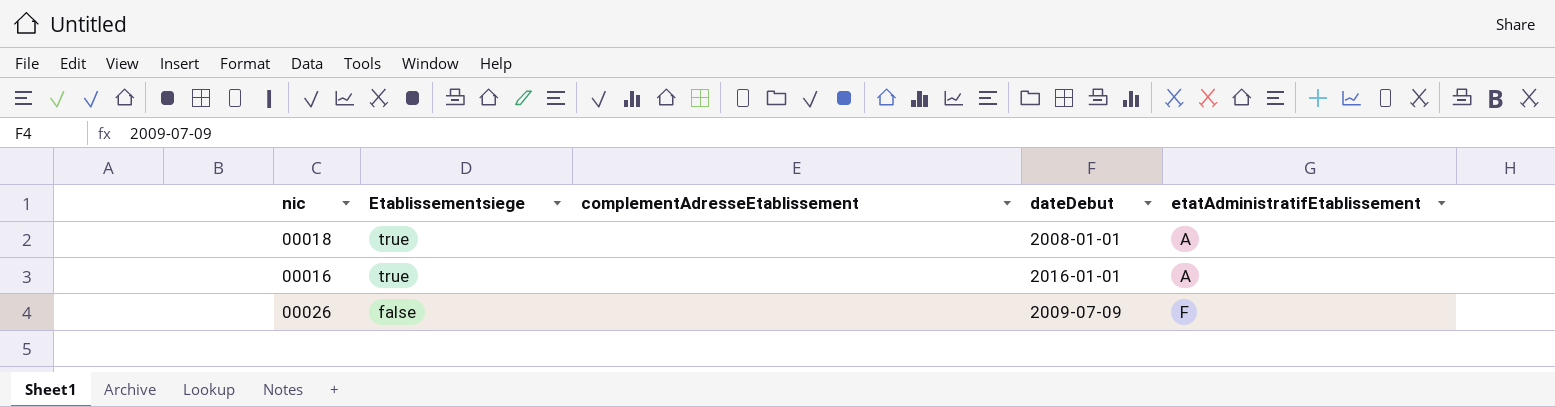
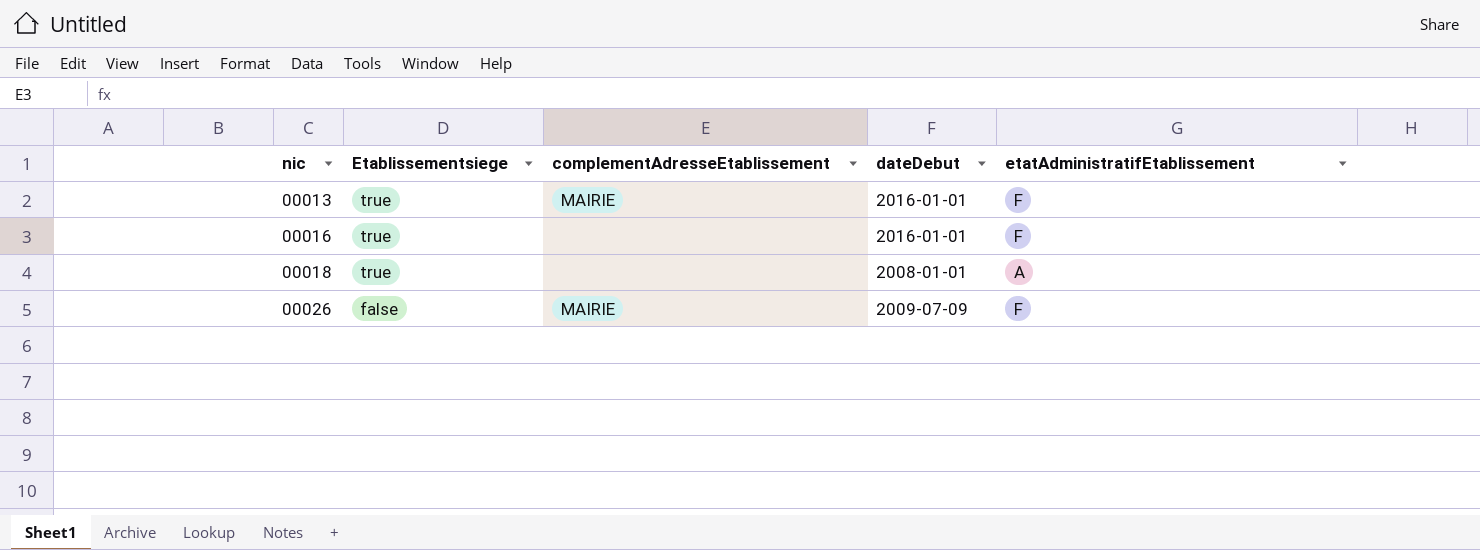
row order: Etablissementsiege descending -> nic ascending
row 00013: none -> true | MAIRIE | 2016-01-01 | F
00016 | etatAdministratifEtablissement: A -> F
00026 | complementAdresseEtablissement: none -> MAIRIE

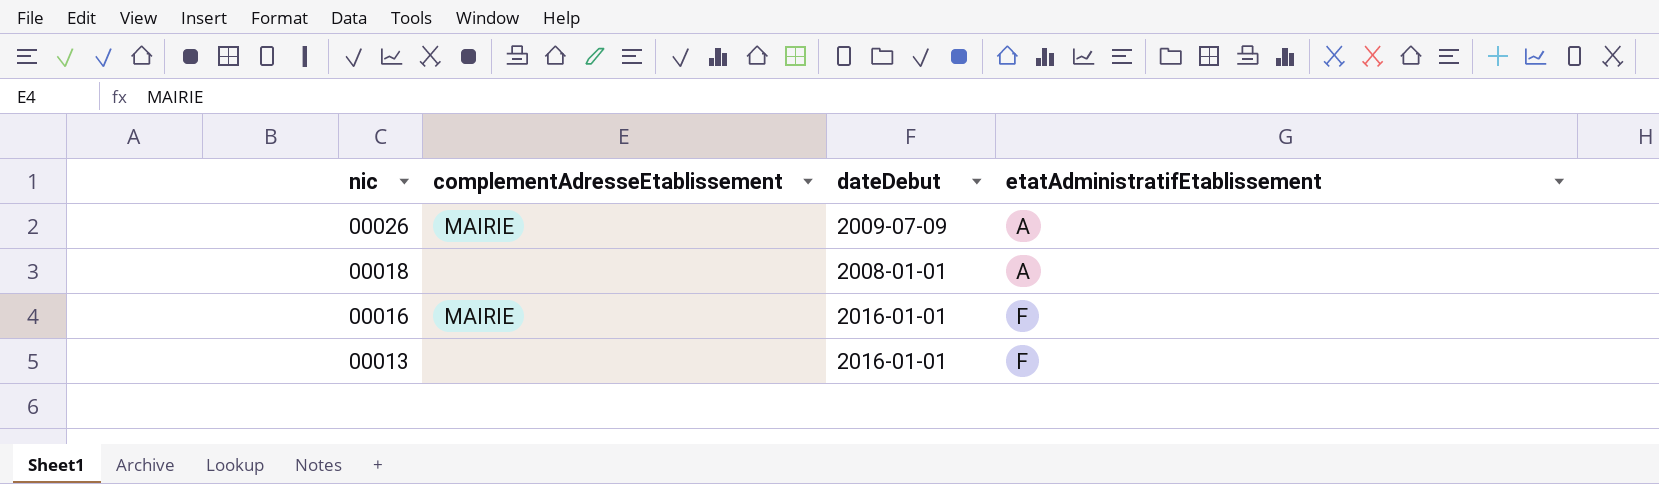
row order: nic ascending -> nic descending
column Etablissementsiege | position: 2 -> none
00026 | etatAdministratifEtablissement: F -> A
00016 | complementAdresseEtablissement: none -> MAIRIE
00013 | complementAdresseEtablissement: MAIRIE -> none

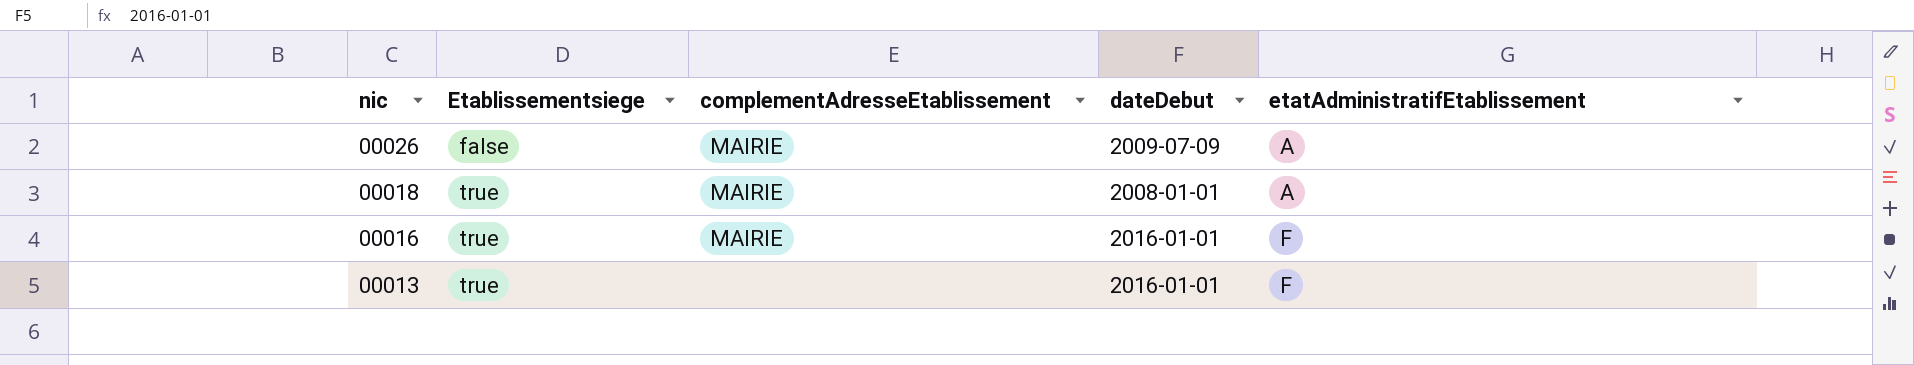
column Etablissementsiege | position: none -> 2
00018 | complementAdresseEtablissement: none -> MAIRIE

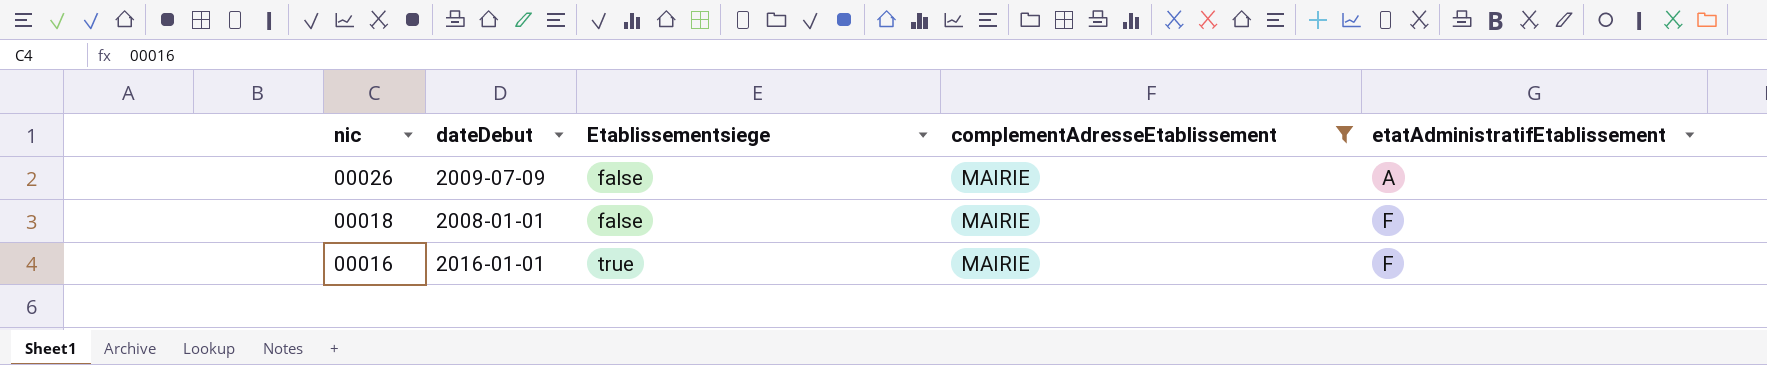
filter: none -> complementAdresseEtablissement = MAIRIE
column dateDebut | position: 4 -> 2
00018 | Etablissementsiege: true -> false
00018 | etatAdministratifEtablissement: A -> F

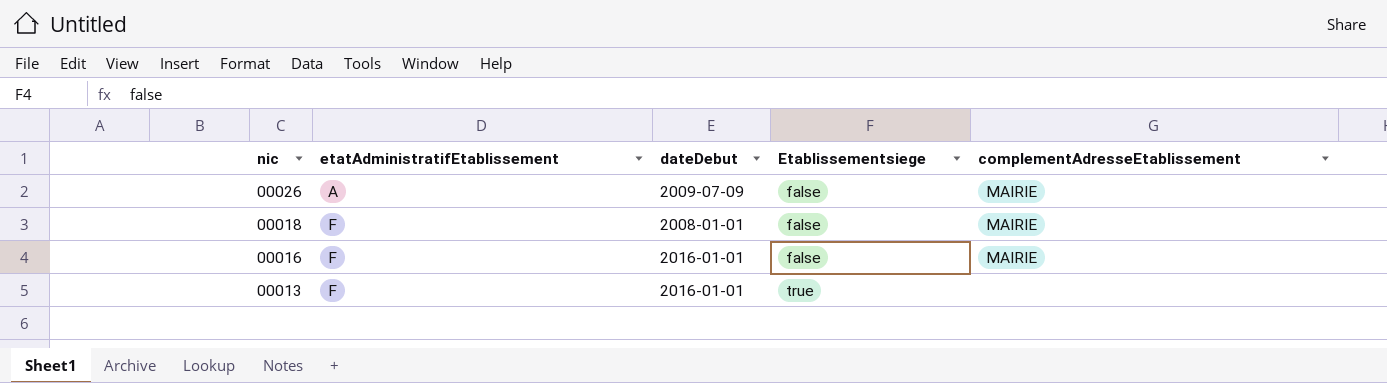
filter: complementAdresseEtablissement = MAIRIE -> none
column etatAdministratifEtablissement | position: 5 -> 2
00016 | Etablissementsiege: true -> false

